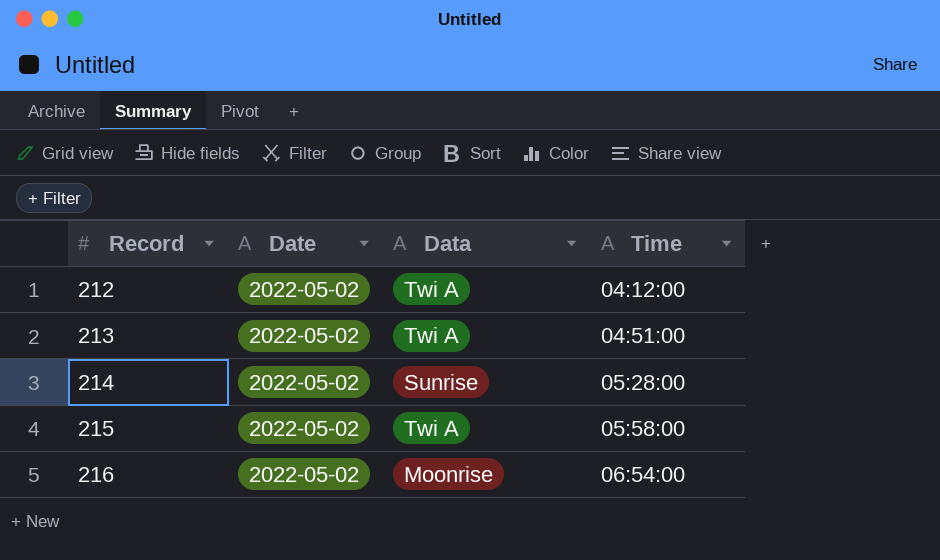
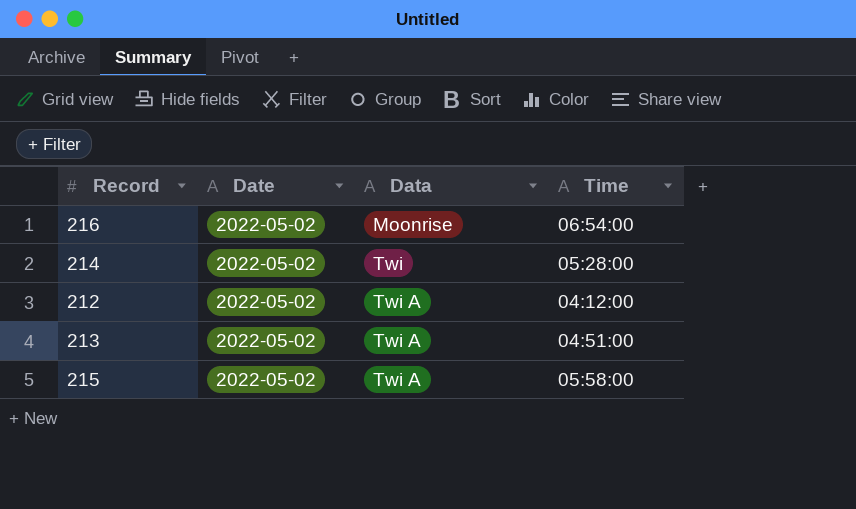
row order: Record ascending -> Data ascending
214 | Data: Sunrise -> Twi

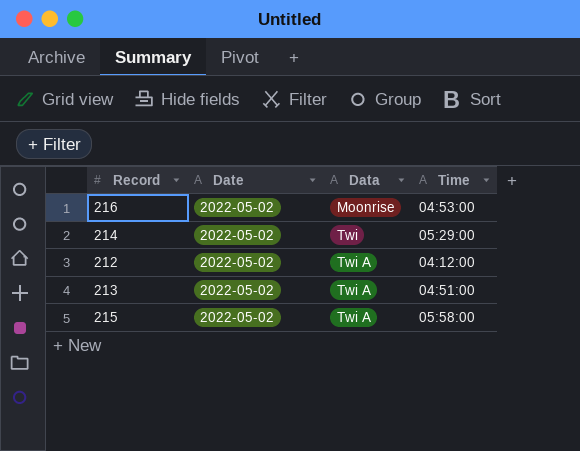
216 | Time: 06:54:00 -> 04:53:00
214 | Time: 05:28:00 -> 05:29:00

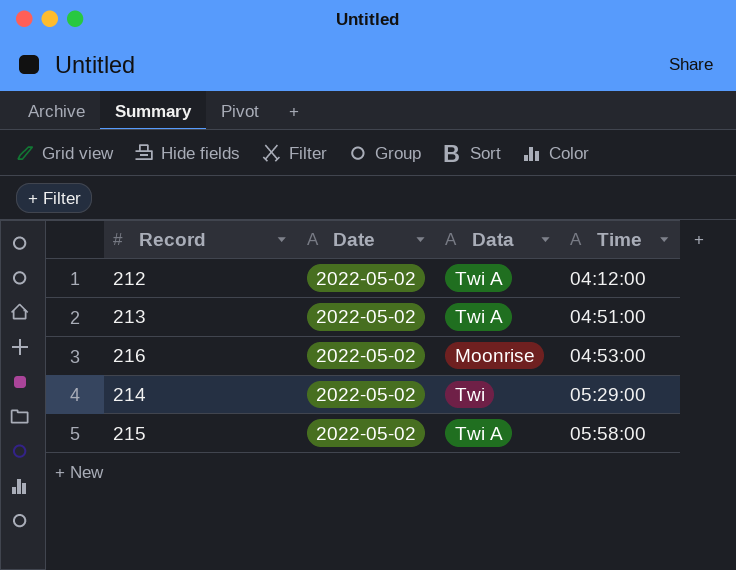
row order: Data ascending -> Time ascending

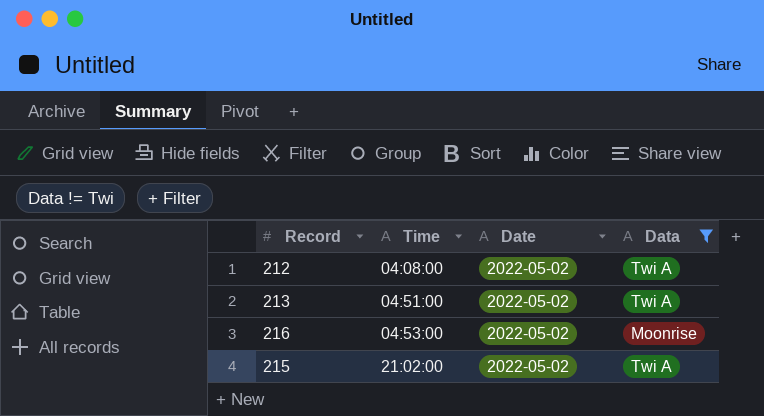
filter: none -> Data != Twi
column Time | position: 4 -> 2
212 | Time: 04:12:00 -> 04:08:00
215 | Time: 05:58:00 -> 21:02:00

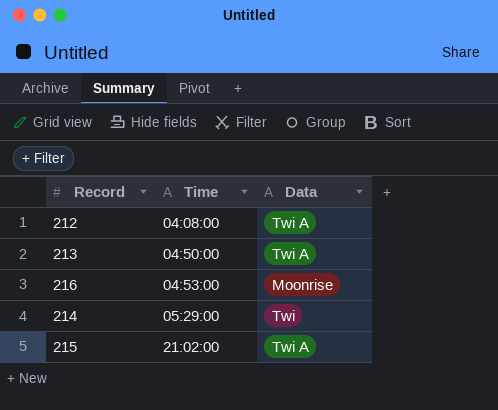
filter: Data != Twi -> none
column Date | position: 3 -> none
213 | Time: 04:51:00 -> 04:50:00

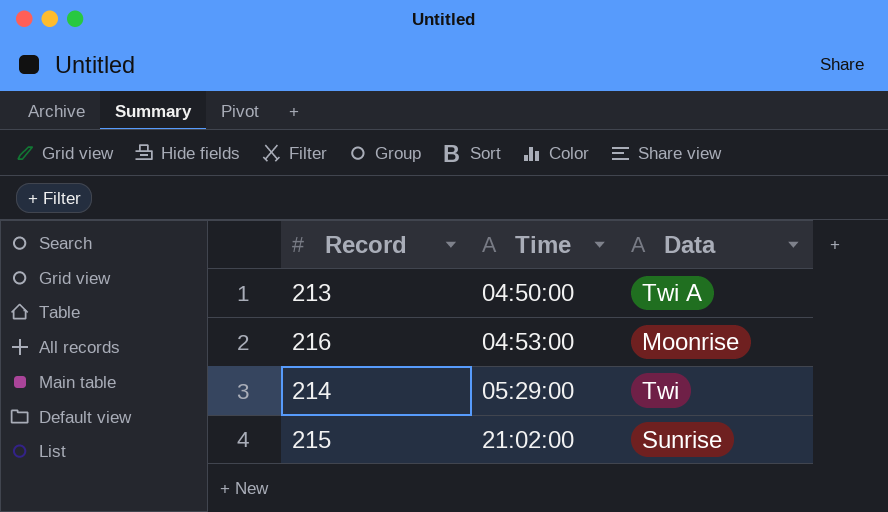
row 212: 04:08:00 | Twi A -> none
215 | Data: Twi A -> Sunrise

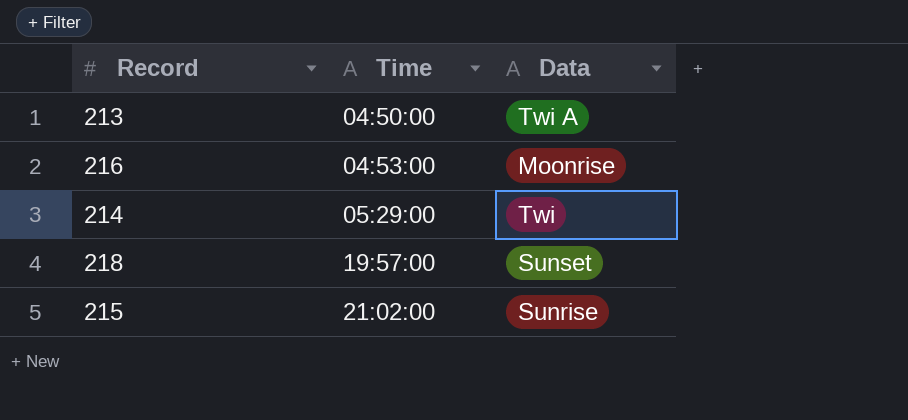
row 218: none -> 19:57:00 | Sunset

